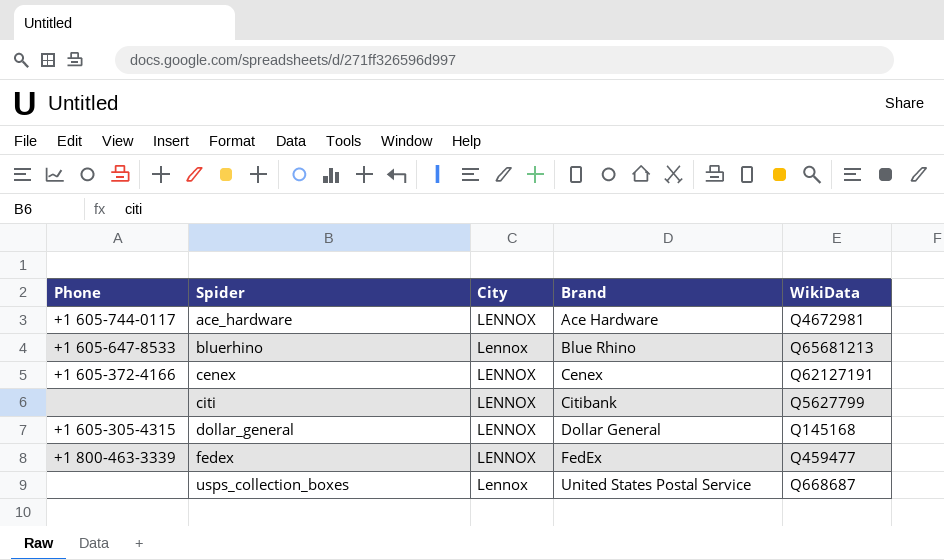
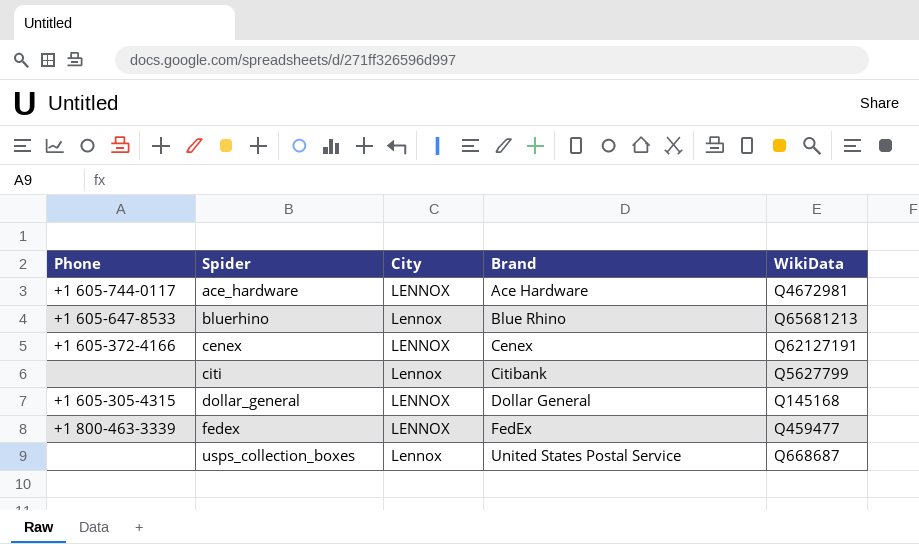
citi | City: LENNOX -> Lennox

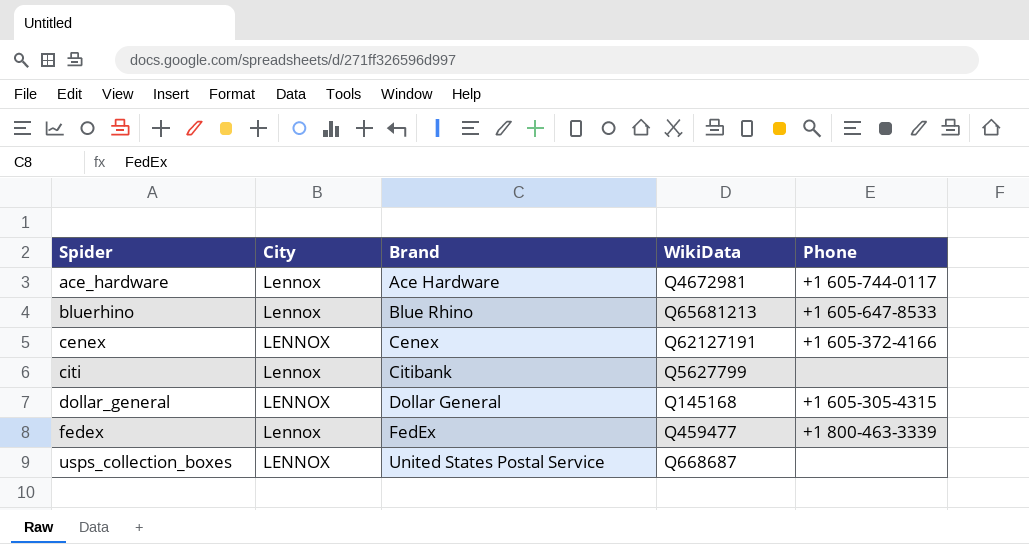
column Phone | position: 1 -> 5
ace_hardware | City: LENNOX -> Lennox
fedex | City: LENNOX -> Lennox
usps_collection_boxes | City: Lennox -> LENNOX

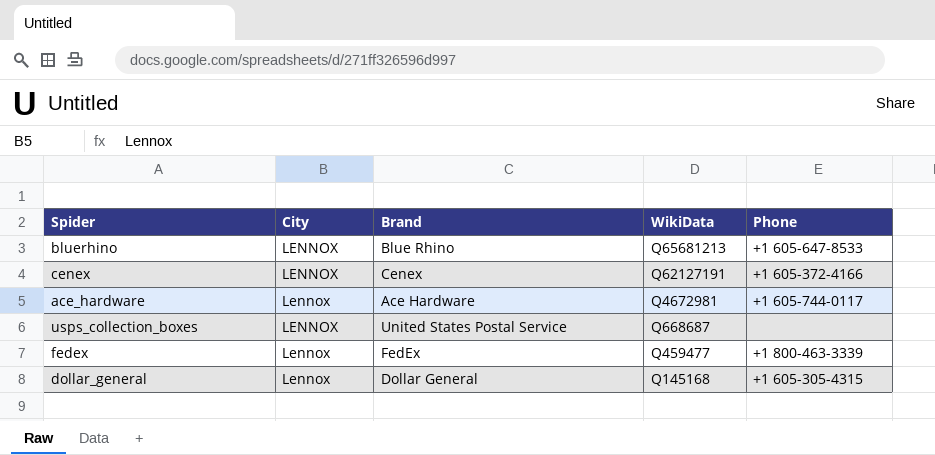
row order: Spider ascending -> WikiData descending
row citi: Lennox | Citibank | Q5627799 | none -> none
bluerhino | City: Lennox -> LENNOX
dollar_general | City: LENNOX -> Lennox

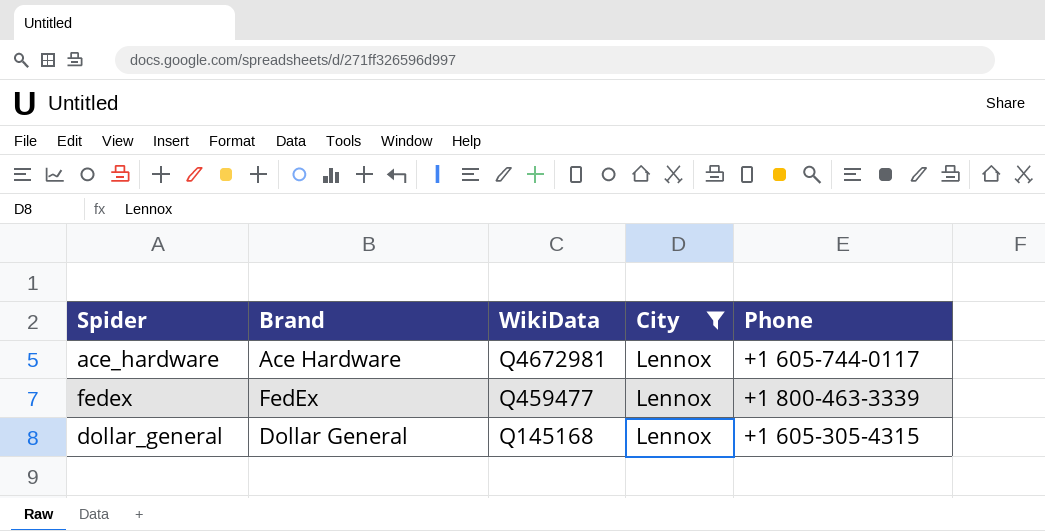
filter: none -> City = Lennox
column City | position: 2 -> 4

